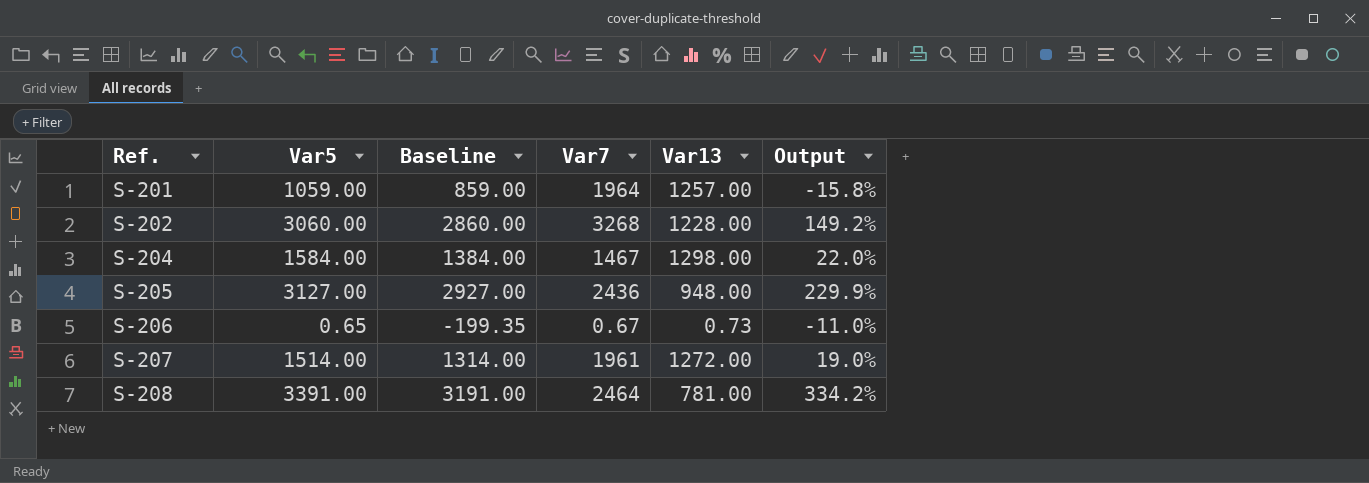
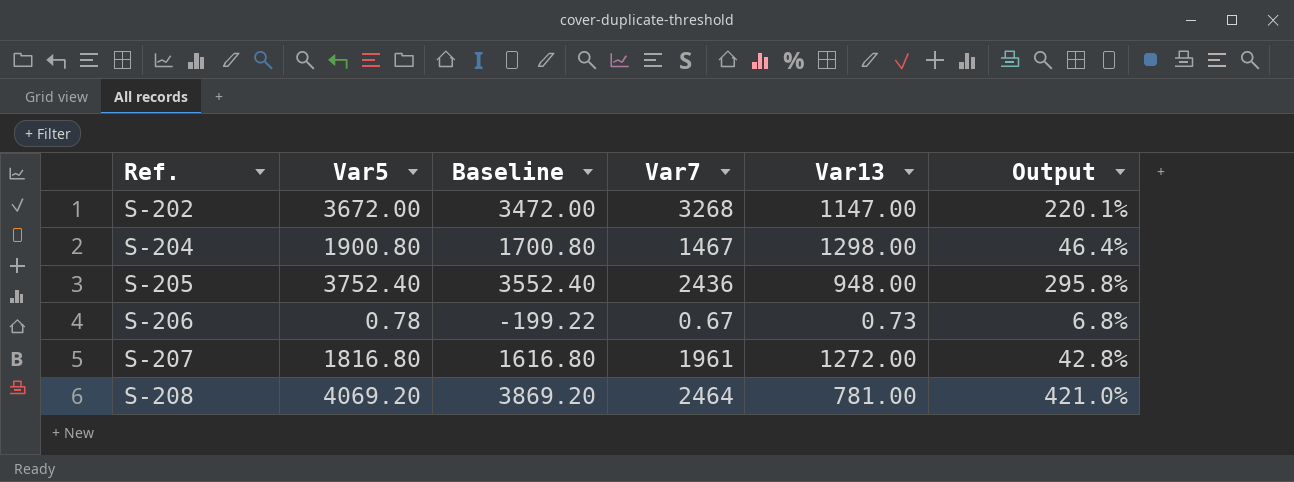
row S-201: 1059.00 | 859.00 | 1964 | 1257.00 | -15.8% -> none
S-202 | Var5: 3060.00 -> 3672.00
S-202 | Baseline: 2860.00 -> 3472.00
S-202 | Var13: 1228.00 -> 1147.00
S-202 | Output: 149.2% -> 220.1%
S-204 | Var5: 1584.00 -> 1900.80
S-204 | Baseline: 1384.00 -> 1700.80
S-204 | Output: 22.0% -> 46.4%
S-205 | Var5: 3127.00 -> 3752.40
S-205 | Baseline: 2927.00 -> 3552.40
S-205 | Output: 229.9% -> 295.8%
S-206 | Var5: 0.65 -> 0.78
S-206 | Baseline: -199.35 -> -199.22
S-206 | Output: -11.0% -> 6.8%
S-207 | Var5: 1514.00 -> 1816.80
S-207 | Baseline: 1314.00 -> 1616.80
S-207 | Output: 19.0% -> 42.8%
S-208 | Var5: 3391.00 -> 4069.20
S-208 | Baseline: 3191.00 -> 3869.20
S-208 | Output: 334.2% -> 421.0%

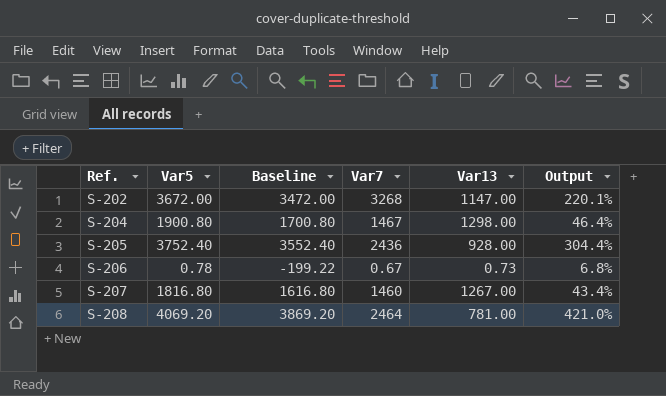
S-205 | Var13: 948.00 -> 928.00
S-205 | Output: 295.8% -> 304.4%
S-207 | Var7: 1961 -> 1460
S-207 | Var13: 1272.00 -> 1267.00
S-207 | Output: 42.8% -> 43.4%

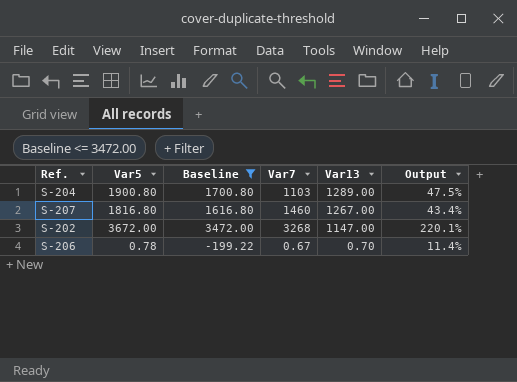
filter: none -> Baseline <= 3472.00
row order: Ref. ascending -> Var13 descending
S-204 | Var7: 1467 -> 1103
S-204 | Var13: 1298.00 -> 1289.00
S-204 | Output: 46.4% -> 47.5%
S-206 | Var13: 0.73 -> 0.70
S-206 | Output: 6.8% -> 11.4%

